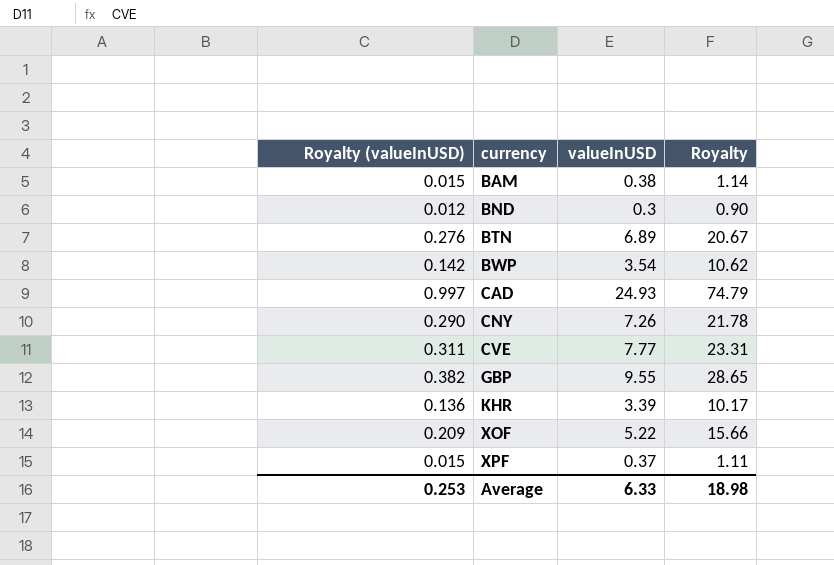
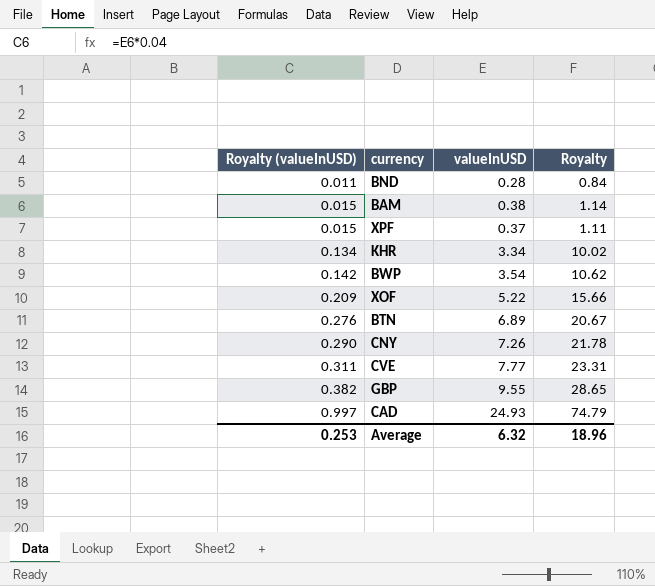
row order: currency ascending -> Royalty (valueInUSD) ascending
BND | Royalty (valueInUSD): 0.012 -> 0.011
BND | valueInUSD: 0.3 -> 0.28
BND | Royalty: 0.90 -> 0.84
KHR | Royalty (valueInUSD): 0.136 -> 0.134
KHR | valueInUSD: 3.39 -> 3.34
KHR | Royalty: 10.17 -> 10.02
Average | valueInUSD: 6.33 -> 6.32
Average | Royalty: 18.98 -> 18.96

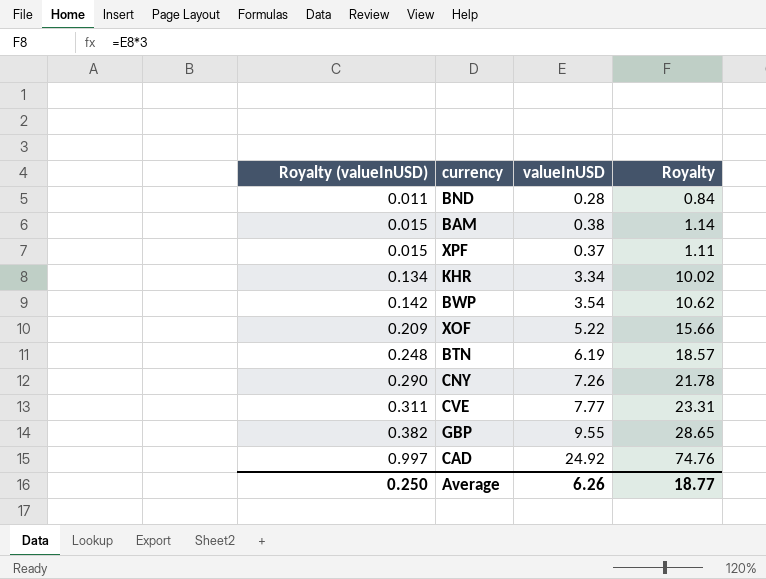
BTN | Royalty (valueInUSD): 0.276 -> 0.248
BTN | valueInUSD: 6.89 -> 6.19
BTN | Royalty: 20.67 -> 18.57
CAD | valueInUSD: 24.93 -> 24.92
CAD | Royalty: 74.79 -> 74.76
Average | Royalty (valueInUSD): 0.253 -> 0.250
Average | valueInUSD: 6.32 -> 6.26
Average | Royalty: 18.96 -> 18.77

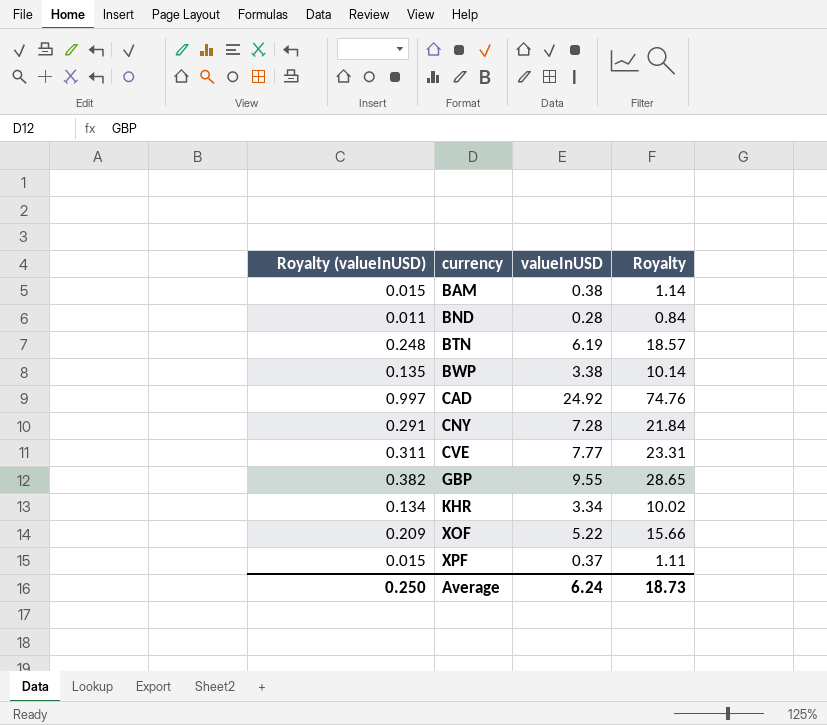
row order: Royalty (valueInUSD) ascending -> currency ascending
BWP | Royalty (valueInUSD): 0.142 -> 0.135
BWP | valueInUSD: 3.54 -> 3.38
BWP | Royalty: 10.62 -> 10.14
CNY | Royalty (valueInUSD): 0.290 -> 0.291
CNY | valueInUSD: 7.26 -> 7.28
CNY | Royalty: 21.78 -> 21.84
Average | valueInUSD: 6.26 -> 6.24
Average | Royalty: 18.77 -> 18.73

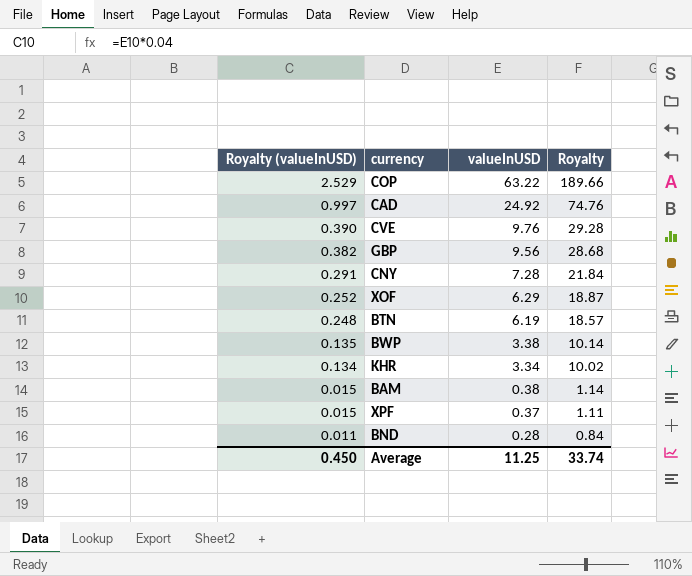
row order: currency ascending -> Royalty (valueInUSD) descending
row COP: none -> 2.529 | 63.22 | 189.66
CVE | Royalty (valueInUSD): 0.311 -> 0.390
CVE | valueInUSD: 7.77 -> 9.76
CVE | Royalty: 23.31 -> 29.28
GBP | valueInUSD: 9.55 -> 9.56
GBP | Royalty: 28.65 -> 28.68
XOF | Royalty (valueInUSD): 0.209 -> 0.252
XOF | valueInUSD: 5.22 -> 6.29
XOF | Royalty: 15.66 -> 18.87
Average | Royalty (valueInUSD): 0.250 -> 0.450
Average | valueInUSD: 6.24 -> 11.25
Average | Royalty: 18.73 -> 33.74

